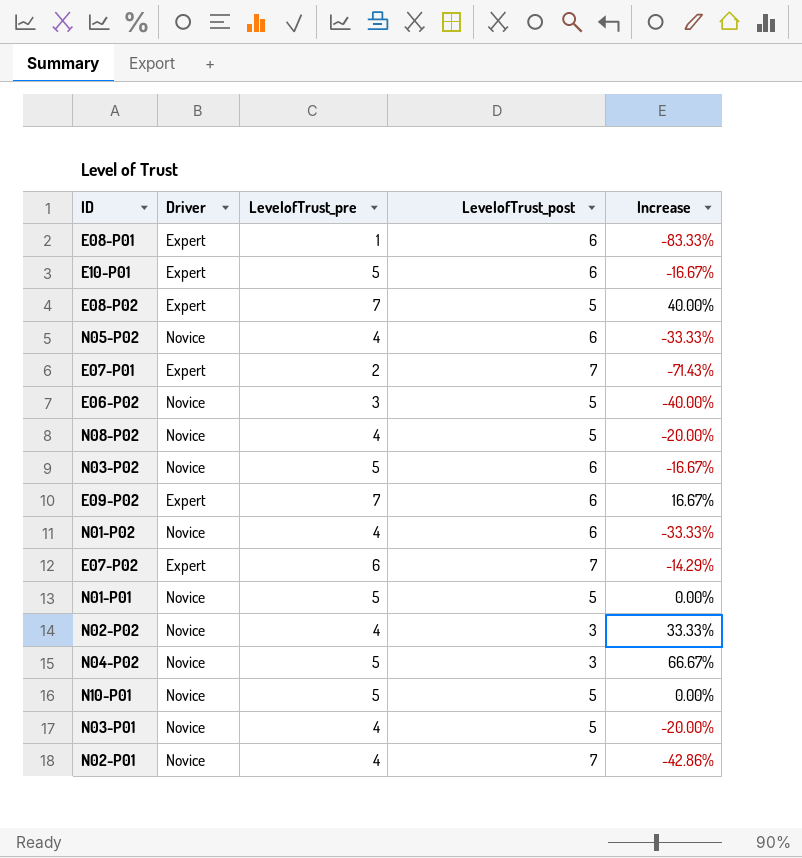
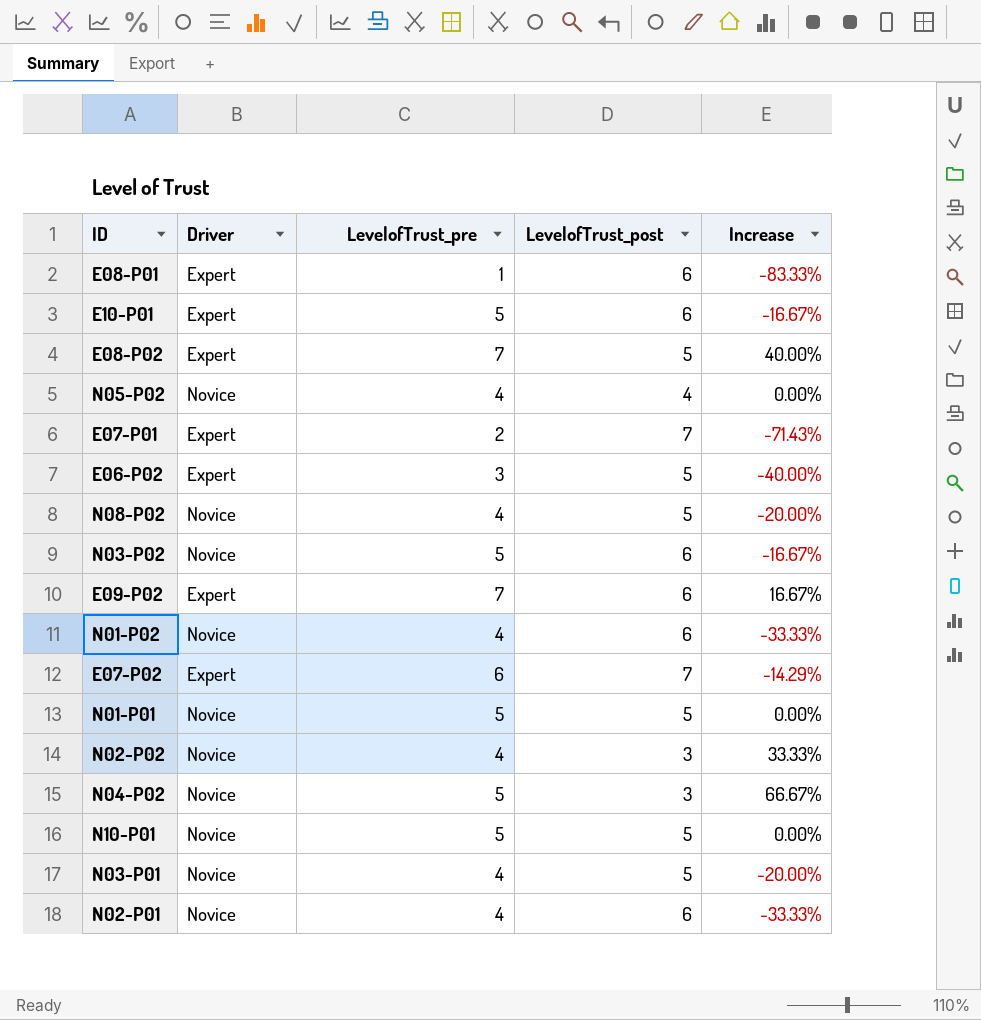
N05-P02 | LevelofTrust_post: 6 -> 4
N05-P02 | Increase: -33.33% -> 0.00%
E06-P02 | Driver: Novice -> Expert
N02-P01 | LevelofTrust_post: 7 -> 6
N02-P01 | Increase: -42.86% -> -33.33%

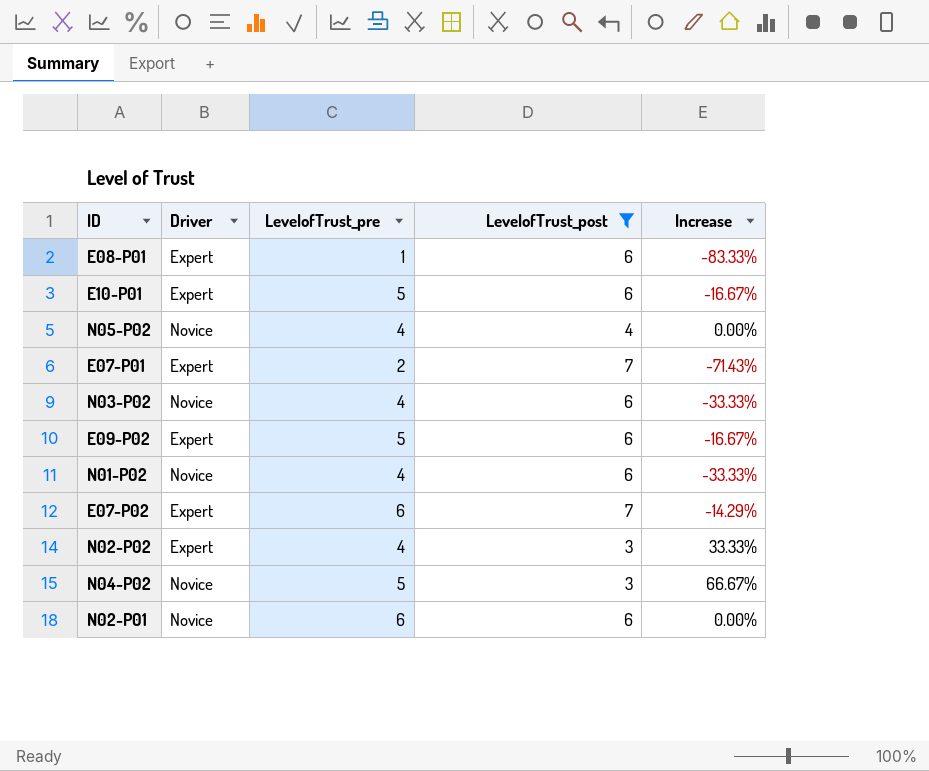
filter: none -> LevelofTrust_post != 5
N03-P02 | LevelofTrust_pre: 5 -> 4
N03-P02 | Increase: -16.67% -> -33.33%
E09-P02 | LevelofTrust_pre: 7 -> 5
E09-P02 | Increase: 16.67% -> -16.67%
N02-P02 | Driver: Novice -> Expert
N02-P01 | LevelofTrust_pre: 4 -> 6
N02-P01 | Increase: -33.33% -> 0.00%

